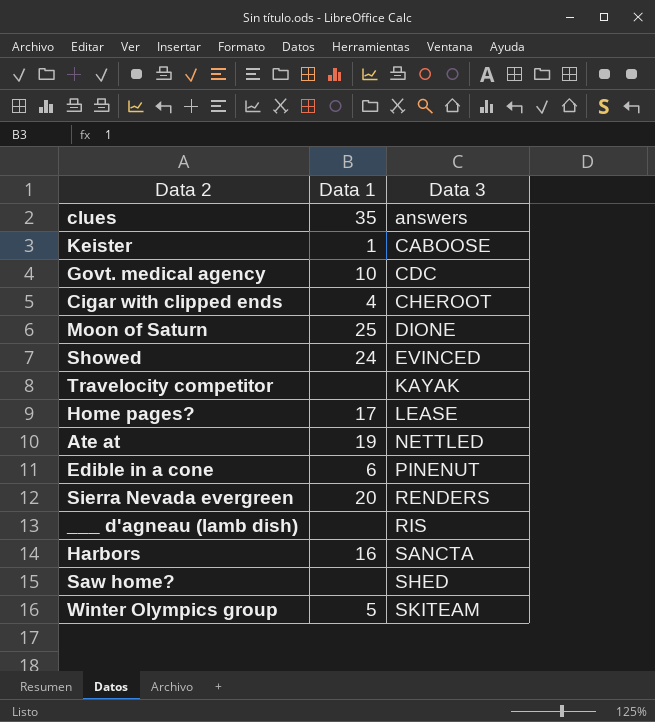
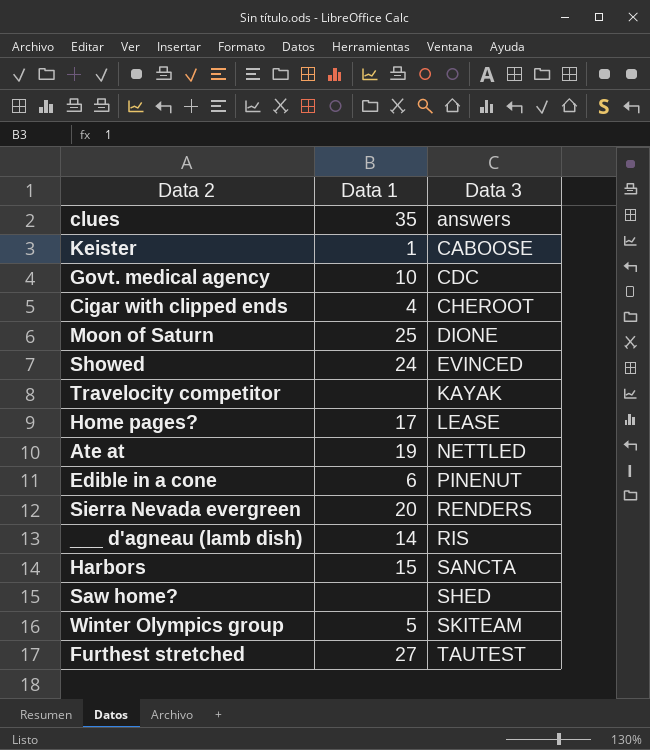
___ d'agneau (lamb dish) | Data 1: none -> 14
Harbors | Data 1: 16 -> 15
row Furthest stretched: none -> 27 | TAUTEST

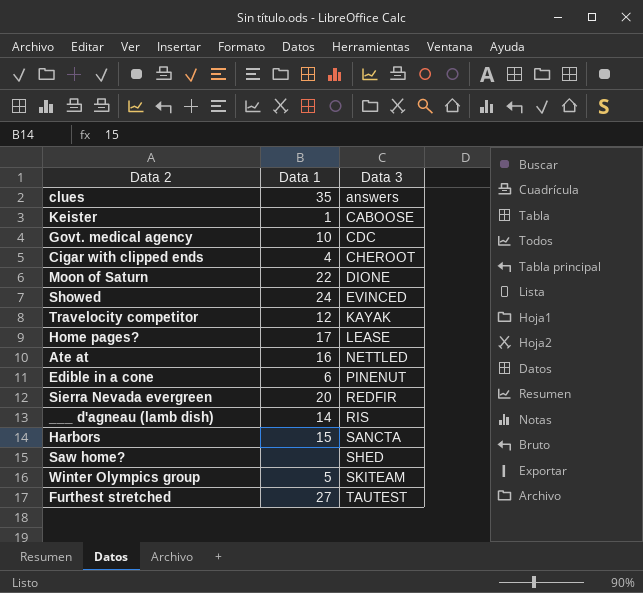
Moon of Saturn | Data 1: 25 -> 22
Travelocity competitor | Data 1: none -> 12
Ate at | Data 1: 19 -> 16
Sierra Nevada evergreen | Data 3: RENDERS -> REDFIR

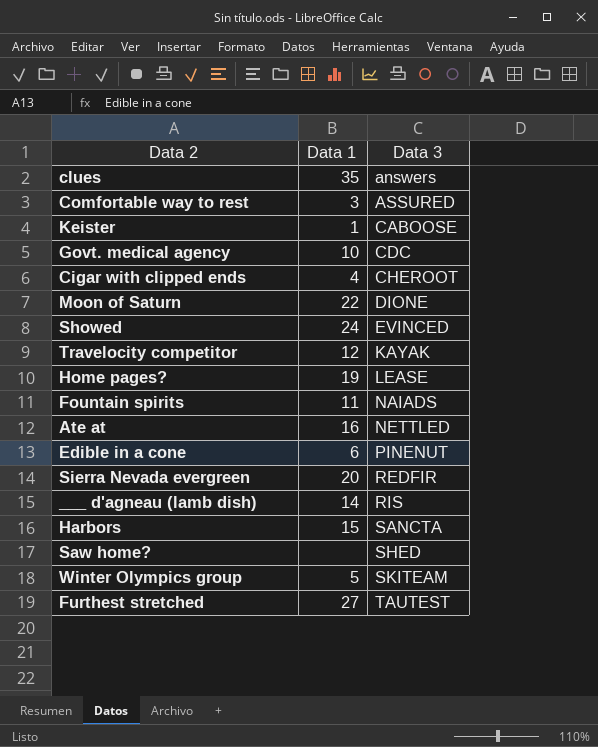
row Comfortable way to rest: none -> 3 | ASSURED
Home pages? | Data 1: 17 -> 19
row Fountain spirits: none -> 11 | NAIADS

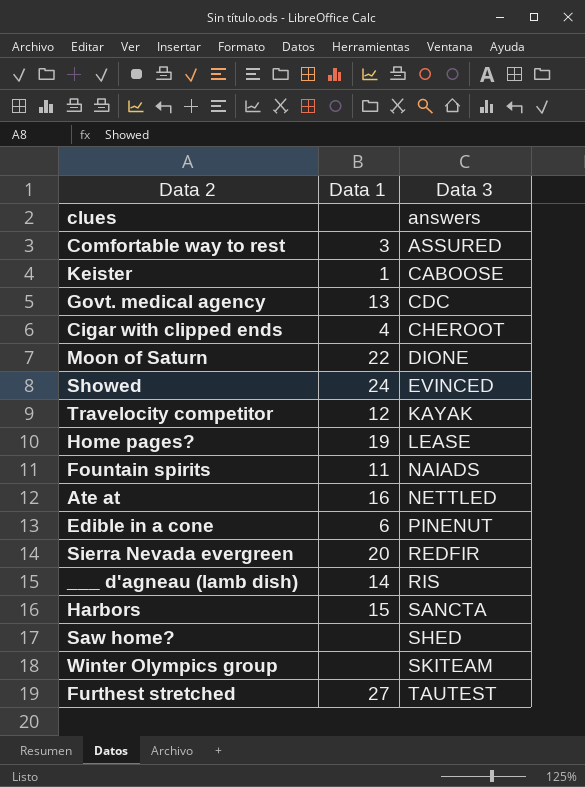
clues | Data 1: 35 -> none
Govt. medical agency | Data 1: 10 -> 13
Winter Olympics group | Data 1: 5 -> none

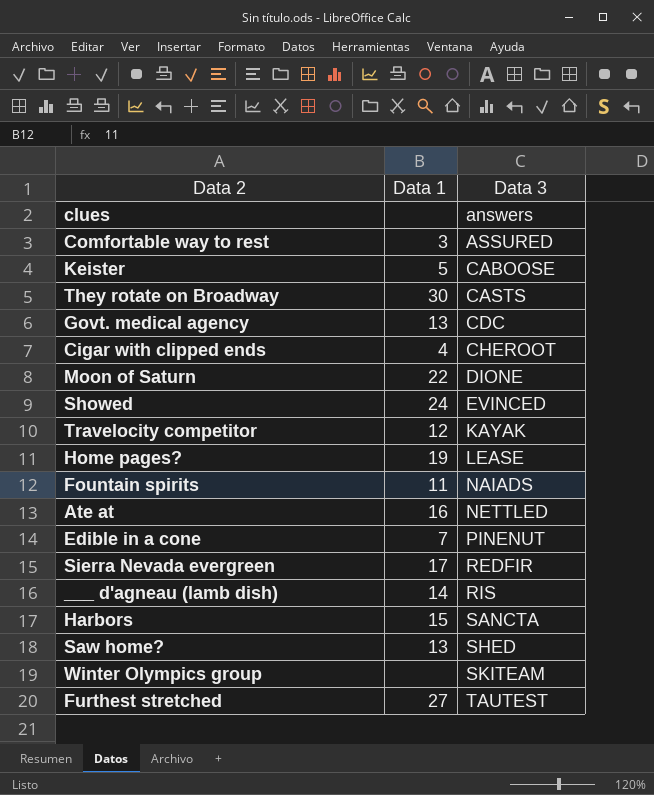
Keister | Data 1: 1 -> 5
row They rotate on Broadway: none -> 30 | CASTS
Edible in a cone | Data 1: 6 -> 7
Sierra Nevada evergreen | Data 1: 20 -> 17
Saw home? | Data 1: none -> 13

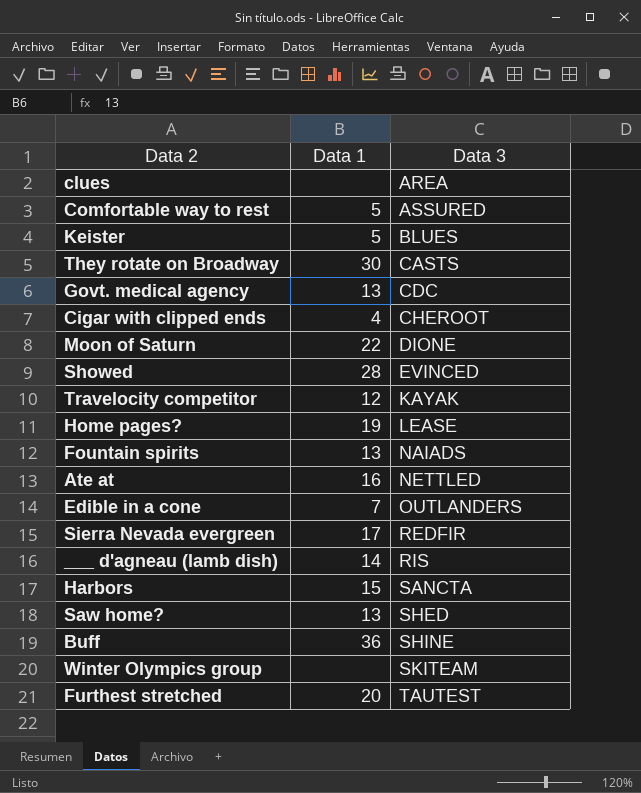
clues | Data 3: answers -> AREA
Comfortable way to rest | Data 1: 3 -> 5
Keister | Data 3: CABOOSE -> BLUES
Showed | Data 1: 24 -> 28
Fountain spirits | Data 1: 11 -> 13
Edible in a cone | Data 3: PINENUT -> OUTLANDERS
row Buff: none -> 36 | SHINE
Furthest stretched | Data 1: 27 -> 20

